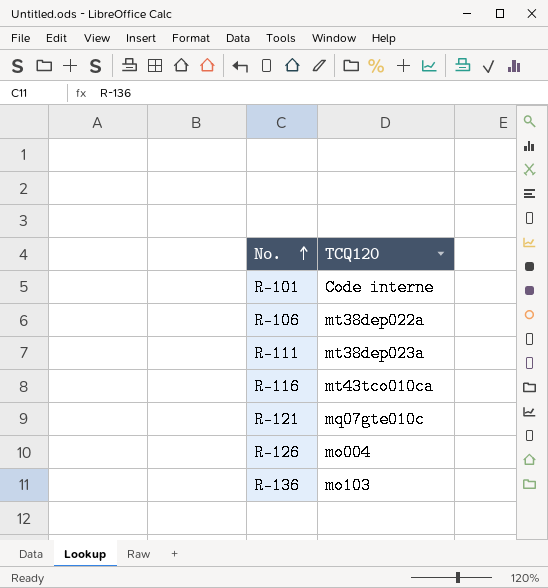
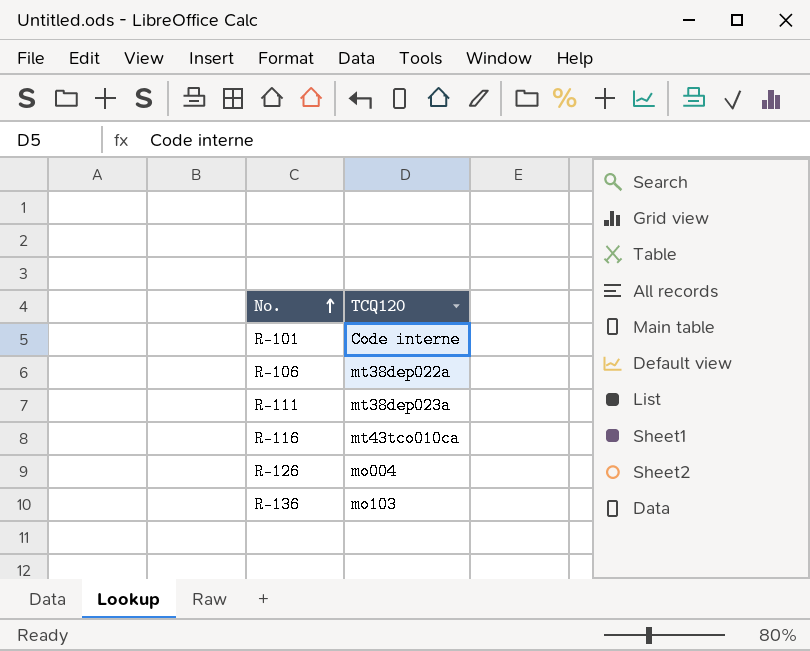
row R-121: mq07gte010c -> none

